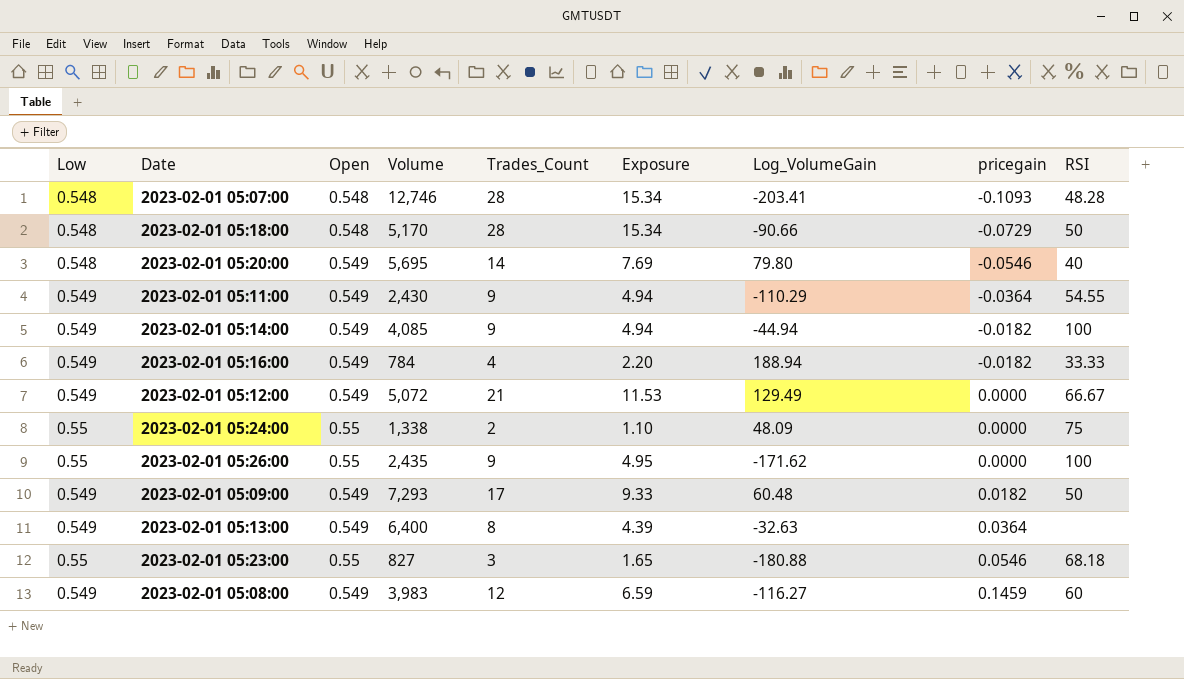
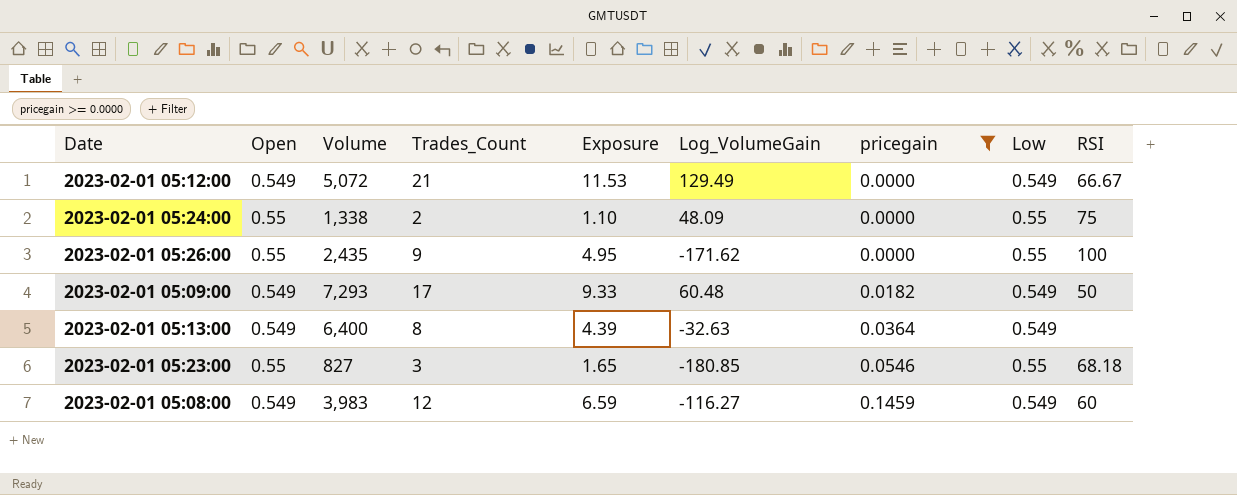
filter: none -> pricegain >= 0.0000
column Low | position: 1 -> 8
2023-02-01 05:23:00 | Log_VolumeGain: -180.88 -> -180.85

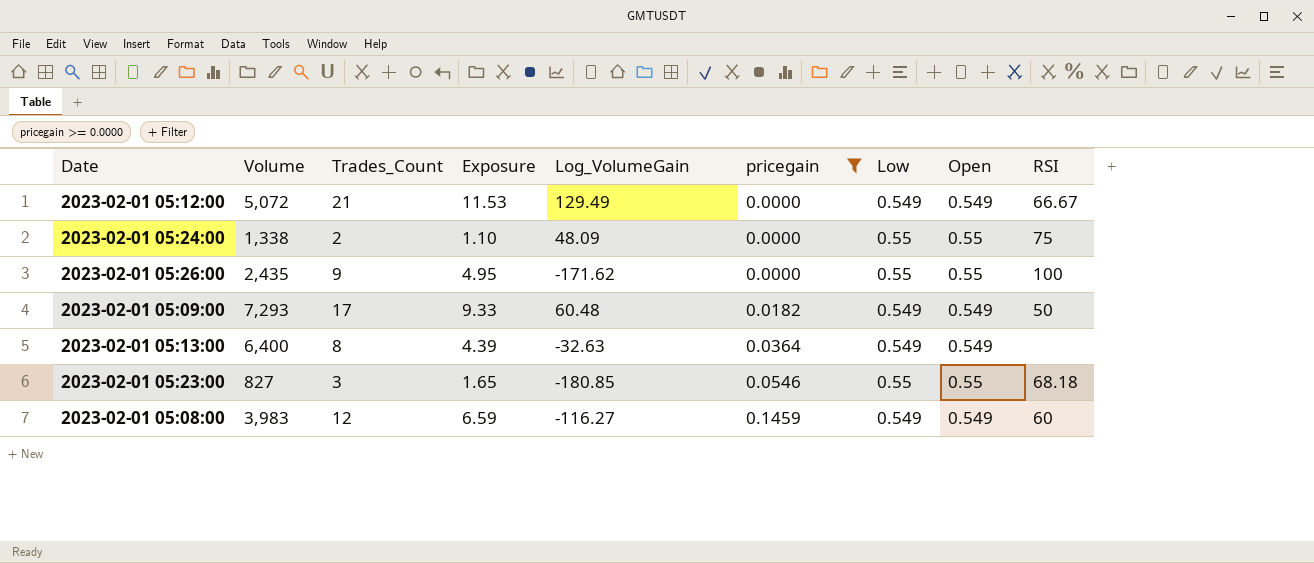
column Open | position: 2 -> 8

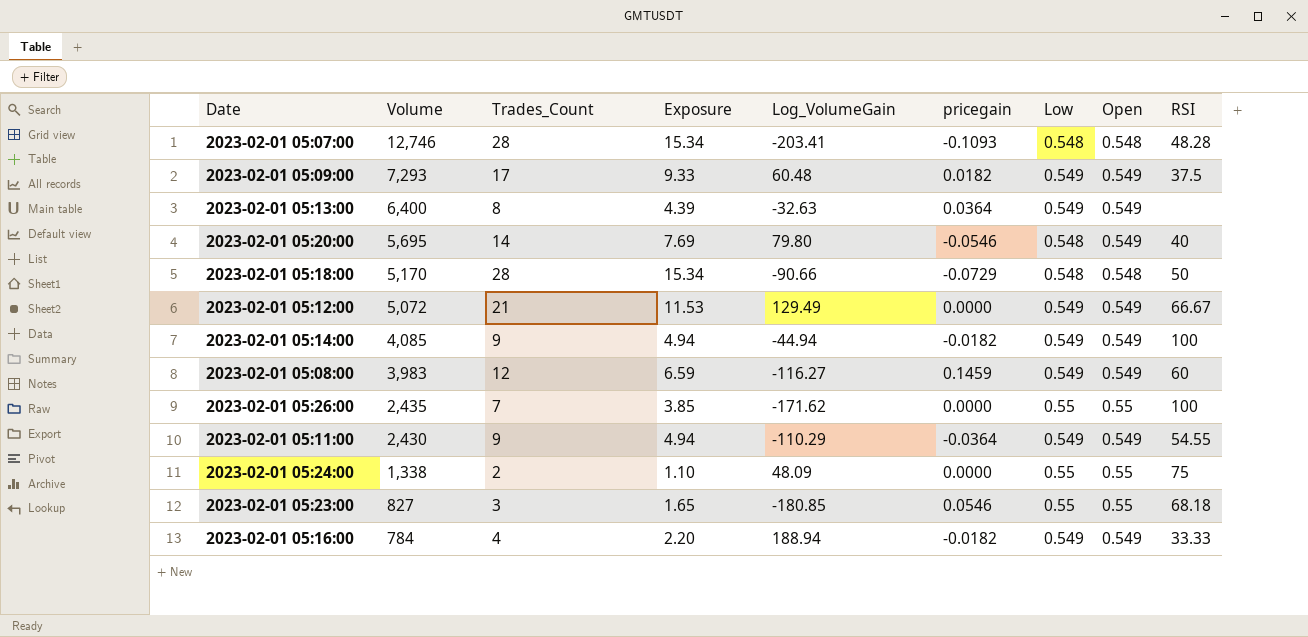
filter: pricegain >= 0.0000 -> none
row order: pricegain ascending -> Volume descending
2023-02-01 05:09:00 | RSI: 50 -> 37.5
2023-02-01 05:26:00 | Trades_Count: 9 -> 7
2023-02-01 05:26:00 | Exposure: 4.95 -> 3.85

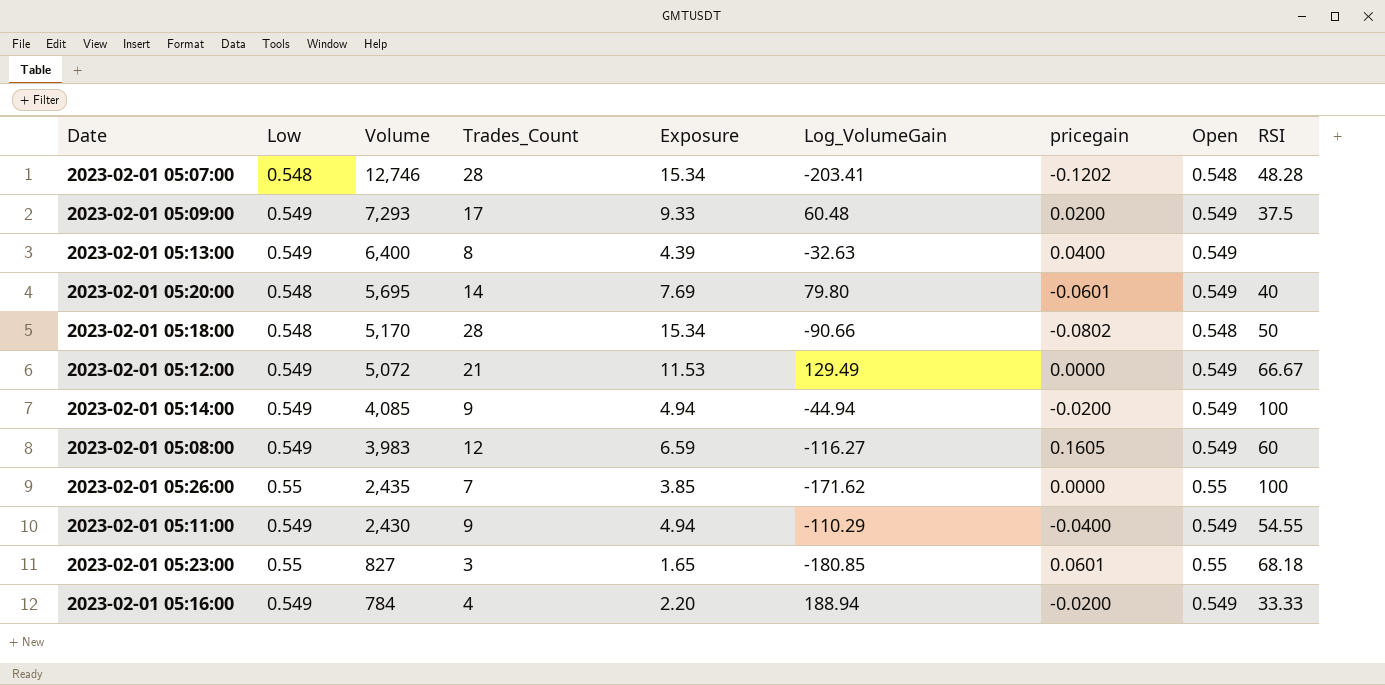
column Low | position: 7 -> 2
row 2023-02-01 05:24:00: 1,338 | 2 | 1.10 | 48.09 | 0.0000 | 0.55 | 0.55 | 75 -> none
2023-02-01 05:07:00 | pricegain: -0.1093 -> -0.1202
2023-02-01 05:09:00 | pricegain: 0.0182 -> 0.0200
2023-02-01 05:13:00 | pricegain: 0.0364 -> 0.0400
2023-02-01 05:20:00 | pricegain: -0.0546 -> -0.0601
2023-02-01 05:18:00 | pricegain: -0.0729 -> -0.0802
2023-02-01 05:14:00 | pricegain: -0.0182 -> -0.0200
2023-02-01 05:08:00 | pricegain: 0.1459 -> 0.1605
2023-02-01 05:11:00 | pricegain: -0.0364 -> -0.0400
2023-02-01 05:23:00 | pricegain: 0.0546 -> 0.0601
2023-02-01 05:16:00 | pricegain: -0.0182 -> -0.0200

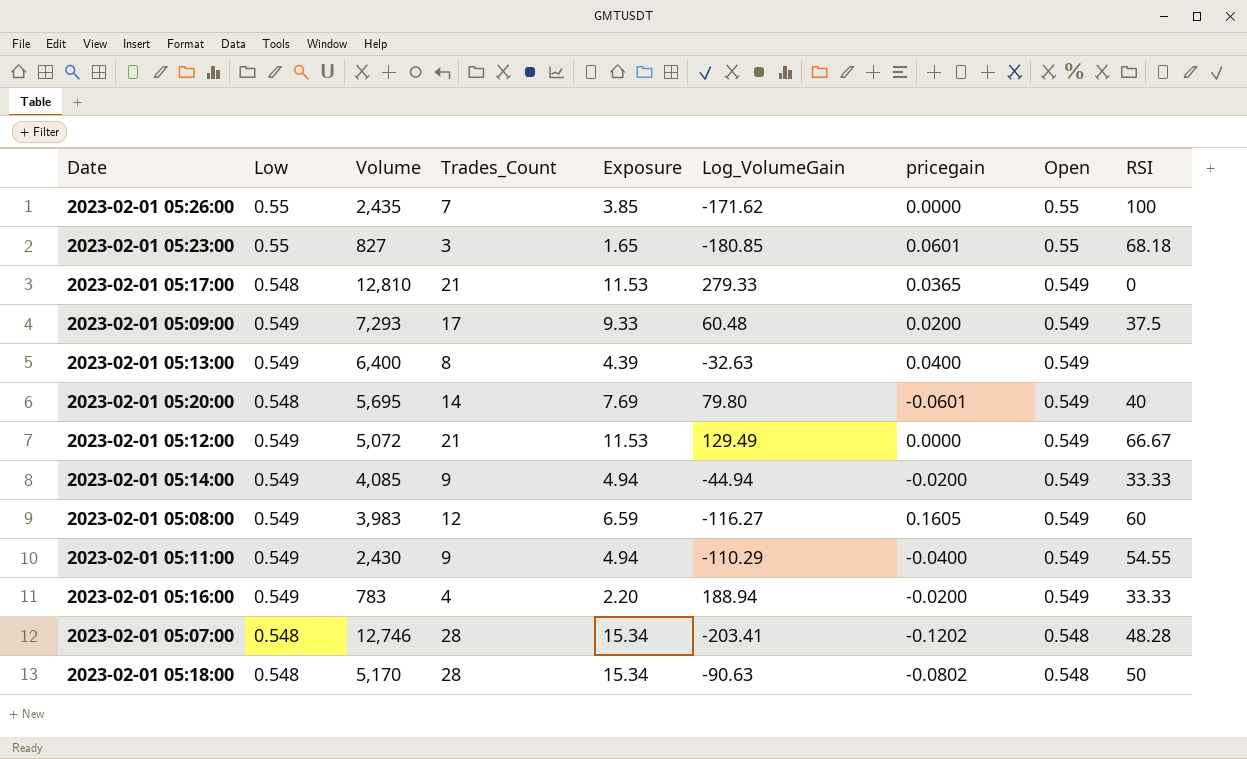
row order: Volume descending -> Open descending
row 2023-02-01 05:17:00: none -> 0.548 | 12,810 | 21 | 11.53 | 279.33 | 0.0365 | 0.549 | 0
2023-02-01 05:14:00 | RSI: 100 -> 33.33
2023-02-01 05:16:00 | Volume: 784 -> 783
2023-02-01 05:18:00 | Log_VolumeGain: -90.66 -> -90.63

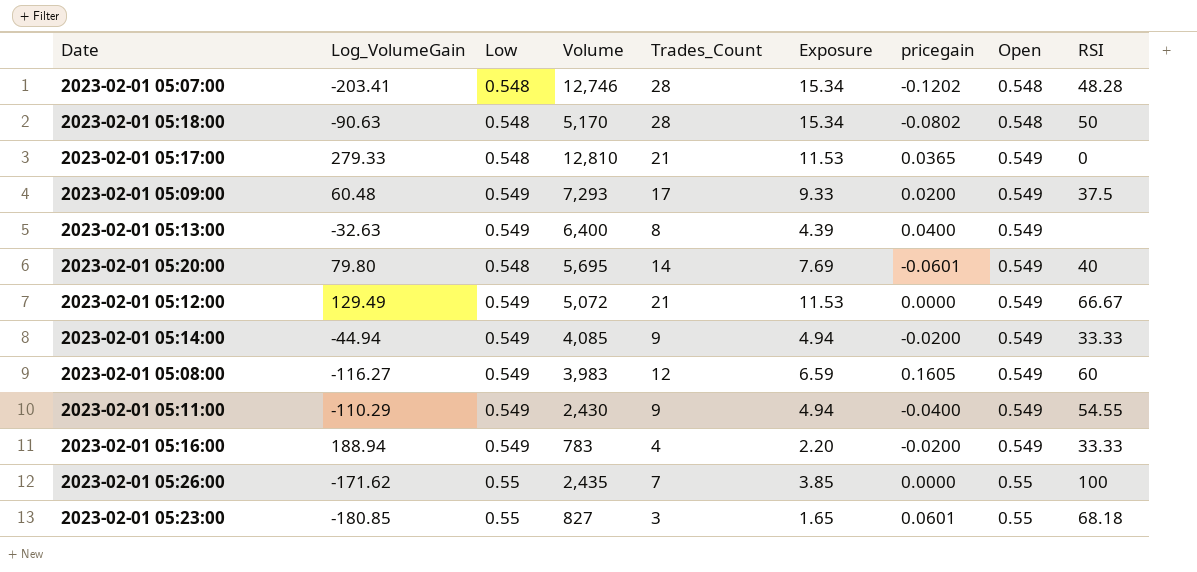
row order: Open descending -> Open ascending
column Log_VolumeGain | position: 6 -> 2

